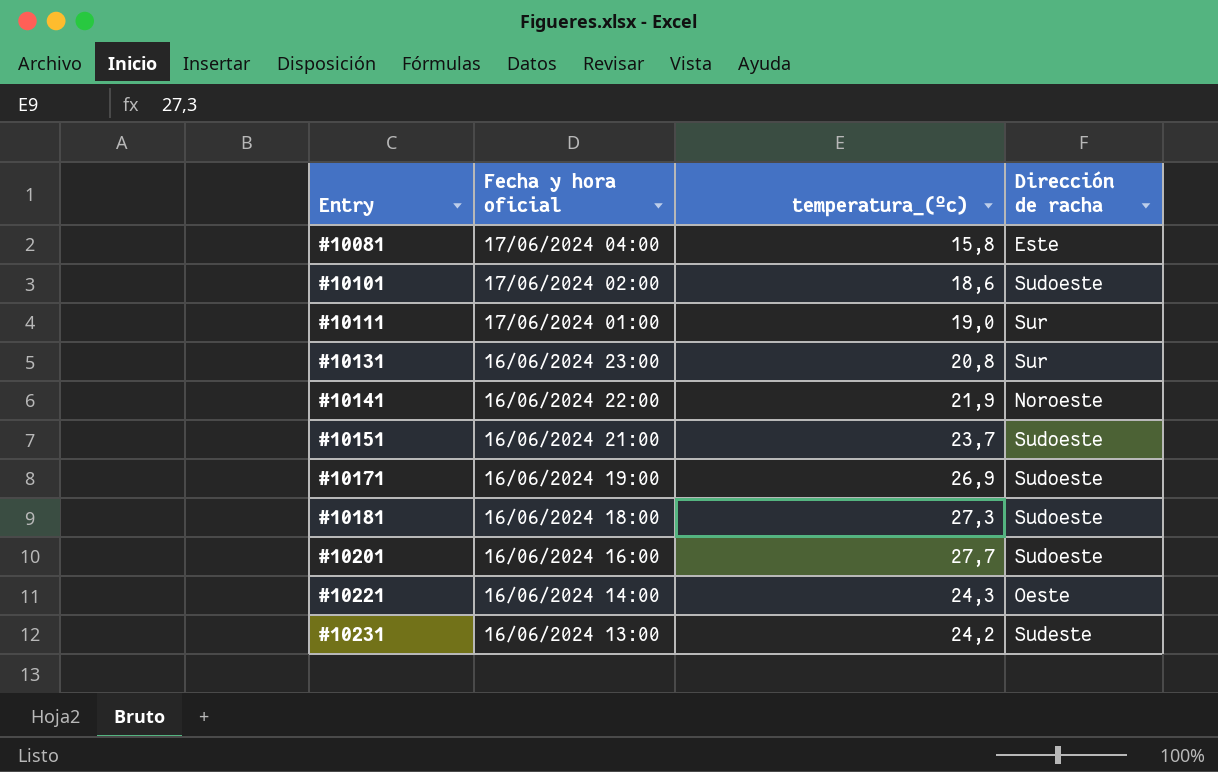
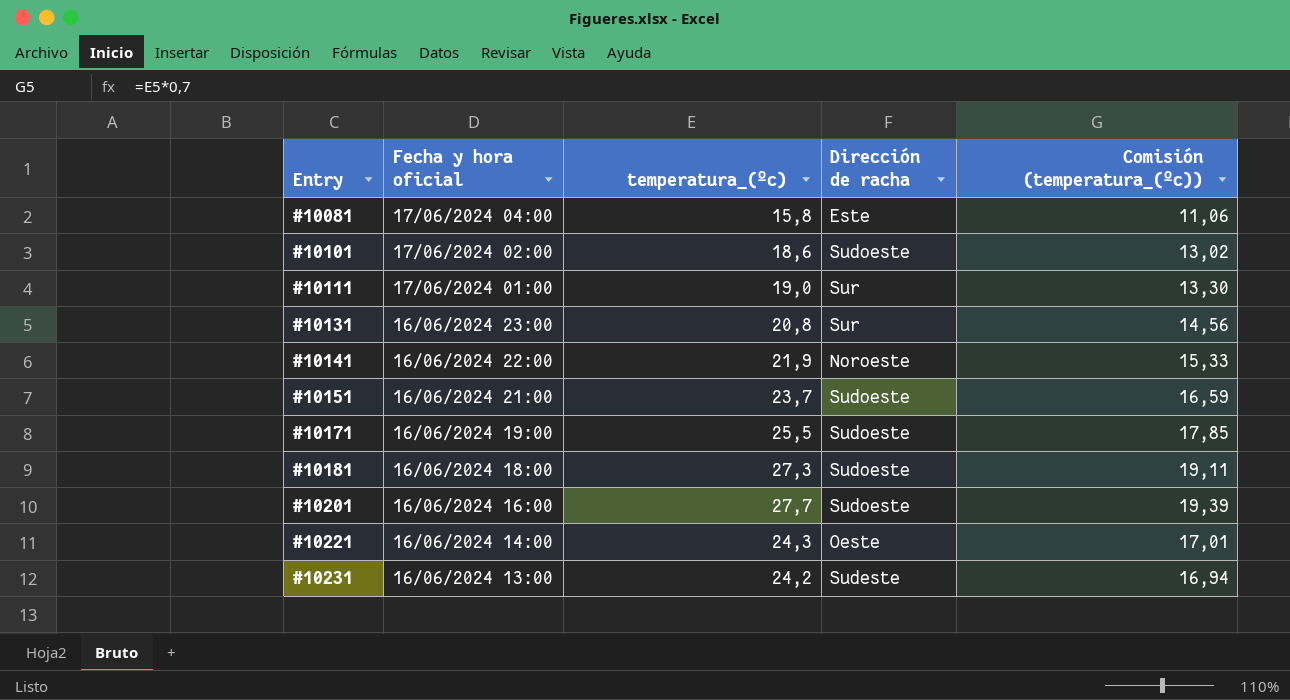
column Comisión (temperatura_(ºc)) | formula: none -> [temperatura_(ºc)] * 0,7
#10171 | temperatura_(ºc): 26,9 -> 25,5

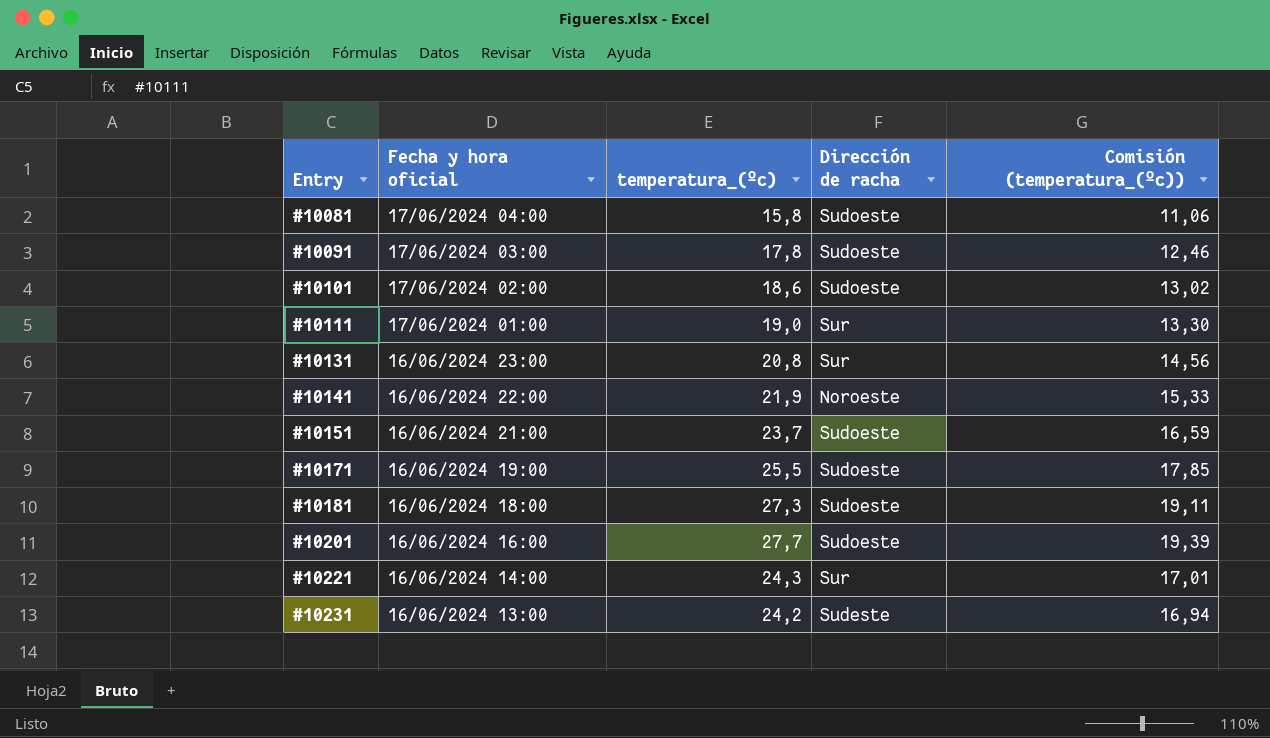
#10081 | Dirección de racha: Este -> Sudoeste
row #10091: none -> 17/06/2024 03:00 | 17,8 | Sudoeste | 12,46
#10221 | Dirección de racha: Oeste -> Sur

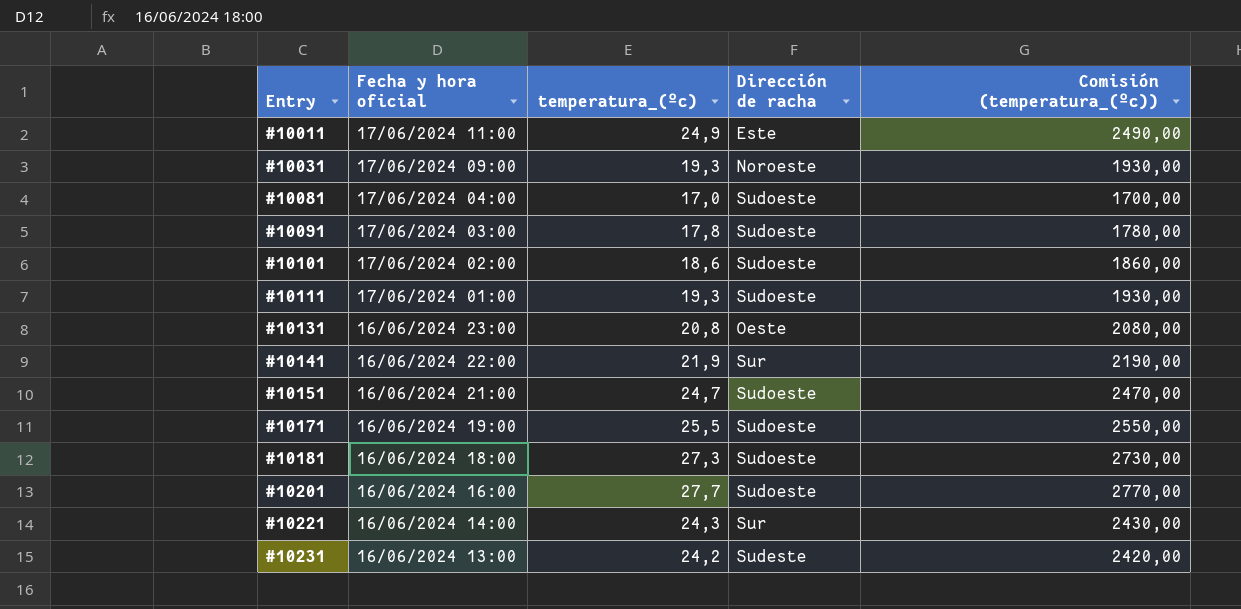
column Comisión (temperatura_(ºc)) | formula: [temperatura_(ºc)] * 0,7 -> [temperatura_(ºc)] * 100
row #10011: none -> 17/06/2024 11:00 | 24,9 | Este | 2490,00
row #10031: none -> 17/06/2024 09:00 | 19,3 | Noroeste | 1930,00
#10081 | temperatura_(ºc): 15,8 -> 17,0
#10111 | temperatura_(ºc): 19,0 -> 19,3
#10111 | Dirección de racha: Sur -> Sudoeste
#10131 | Dirección de racha: Sur -> Oeste
#10141 | Dirección de racha: Noroeste -> Sur
#10151 | temperatura_(ºc): 23,7 -> 24,7

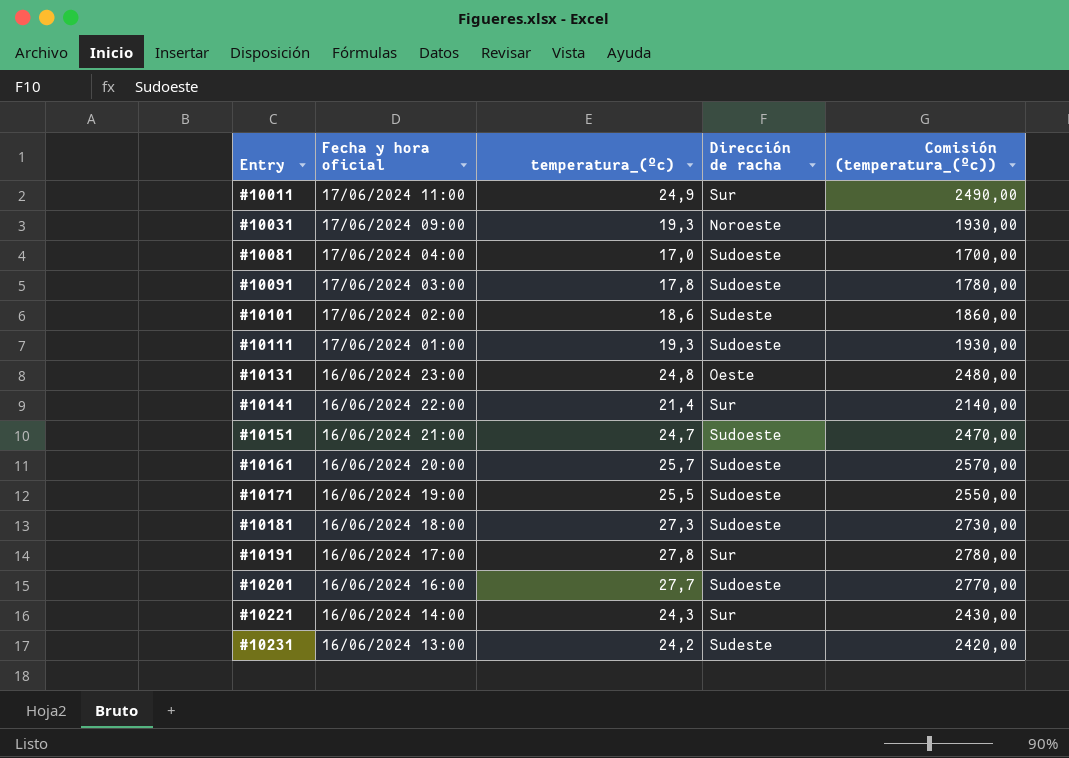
#10011 | Dirección de racha: Este -> Sur
#10101 | Dirección de racha: Sudoeste -> Sudeste
#10131 | temperatura_(ºc): 20,8 -> 24,8
#10131 | Comisión (temperatura_(ºc)): 2080,00 -> 2480,00
#10141 | temperatura_(ºc): 21,9 -> 21,4
#10141 | Comisión (temperatura_(ºc)): 2190,00 -> 2140,00
row #10161: none -> 16/06/2024 20:00 | 25,7 | Sudoeste | 2570,00
row #10191: none -> 16/06/2024 17:00 | 27,8 | Sur | 2780,00

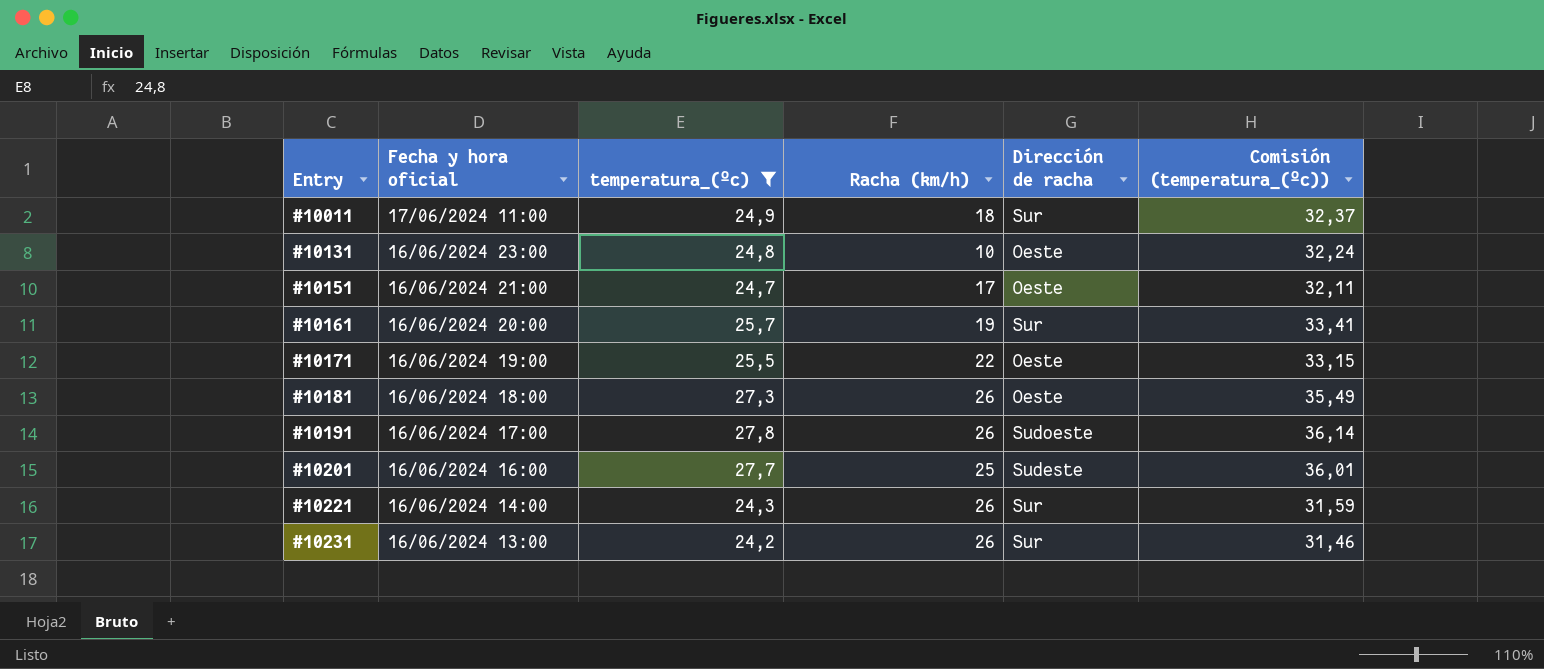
filter: none -> temperatura_(ºc) >= 24,2
column Racha (km/h) | position: none -> 4
column Comisión (temperatura_(ºc)) | formula: [temperatura_(ºc)] * 100 -> [temperatura_(ºc)] * 1,3
#10151 | Dirección de racha: Sudoeste -> Oeste
#10161 | Dirección de racha: Sudoeste -> Sur
#10171 | Dirección de racha: Sudoeste -> Oeste
#10181 | Dirección de racha: Sudoeste -> Oeste
#10191 | Dirección de racha: Sur -> Sudoeste
#10201 | Dirección de racha: Sudoeste -> Sudeste
#10231 | Dirección de racha: Sudeste -> Sur

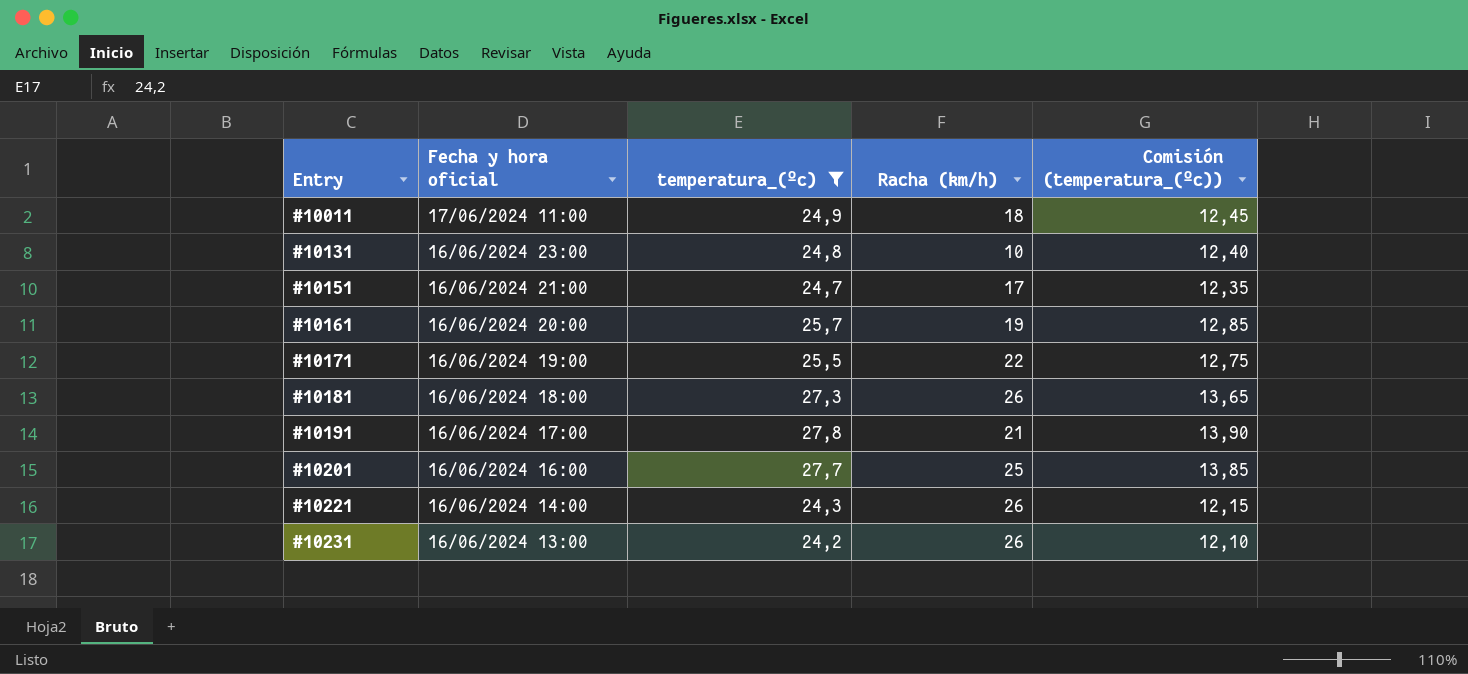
column Dirección de racha | position: 5 -> none
column Comisión (temperatura_(ºc)) | formula: [temperatura_(ºc)] * 1,3 -> [temperatura_(ºc)] * 0,5
#10191 | Racha (km/h): 26 -> 21

